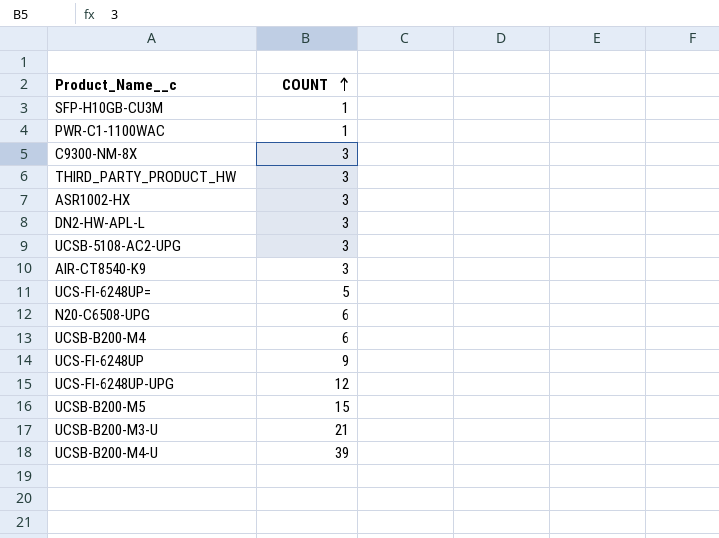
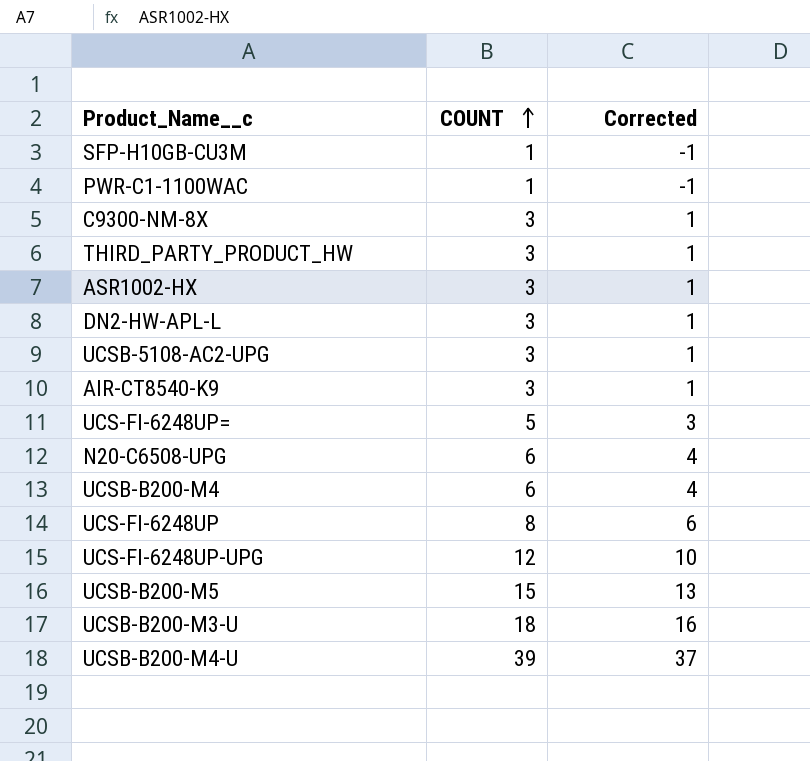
column Corrected | formula: none -> [COUNT] - 2
UCS-FI-6248UP | COUNT: 9 -> 8
UCSB-B200-M3-U | COUNT: 21 -> 18

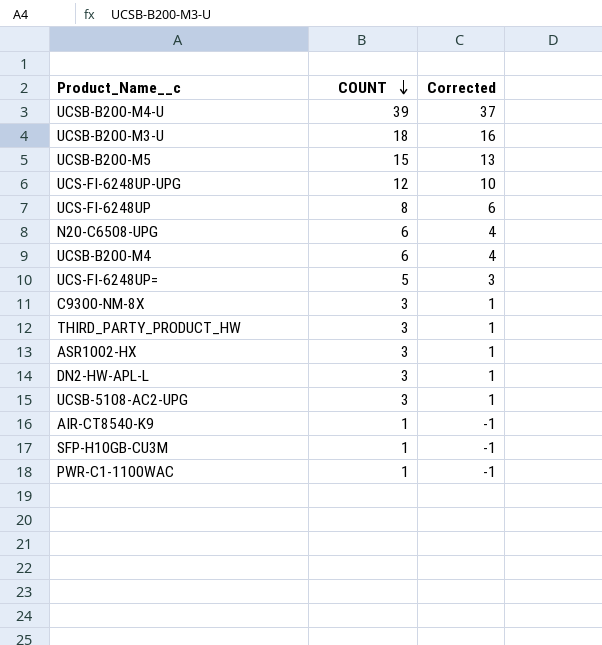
row order: COUNT ascending -> COUNT descending
AIR-CT8540-K9 | COUNT: 3 -> 1
AIR-CT8540-K9 | Corrected: 1 -> -1

